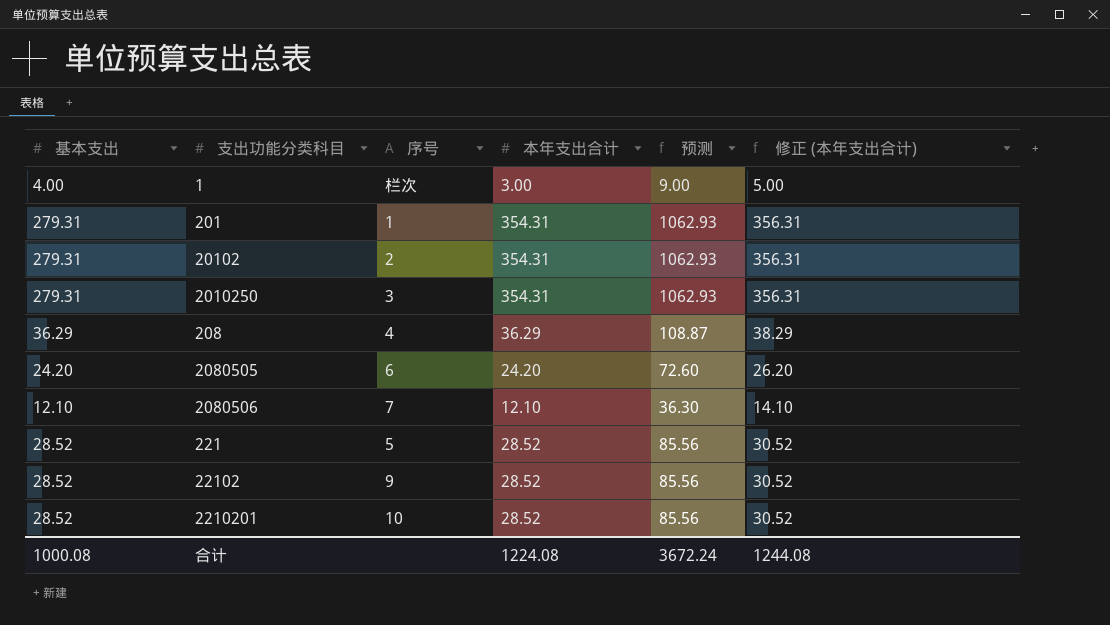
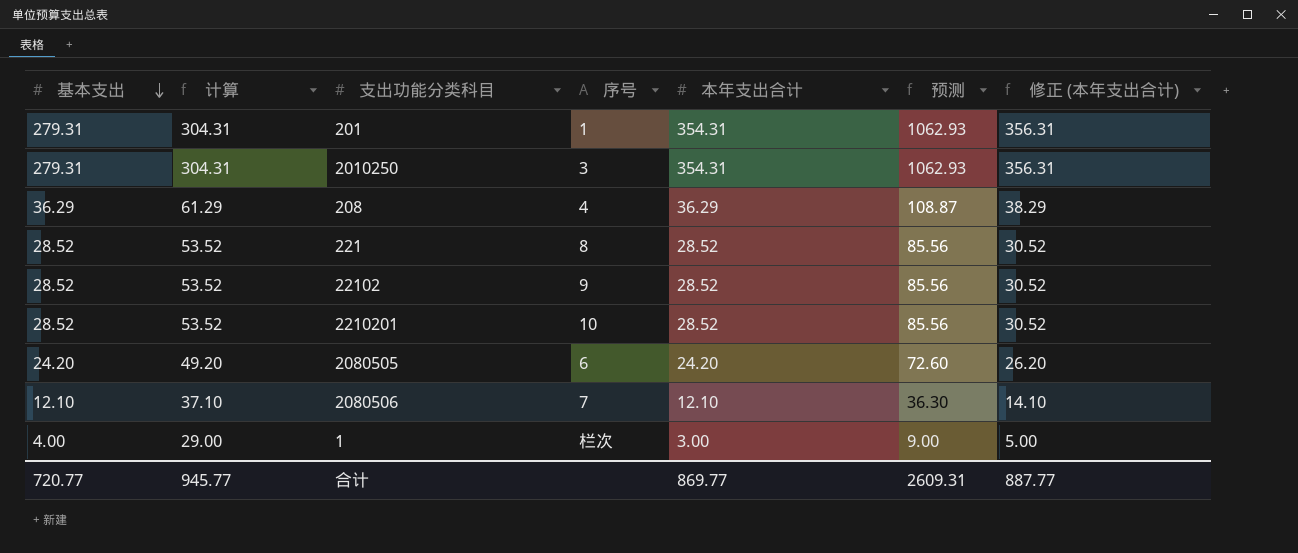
row order: none -> 基本支出 descending
column 计算 | formula: none -> [基本支出] + 25
row 20102: 279.31 | 2 | 354.31 | 1062.93 | 356.31 -> none
221 | 序号: 5 -> 8
合计 | 基本支出: 1000.08 -> 720.77
合计 | 本年支出合计: 1224.08 -> 869.77
合计 | 预测: 3672.24 -> 2609.31
合计 | 修正 (本年支出合计): 1244.08 -> 887.77

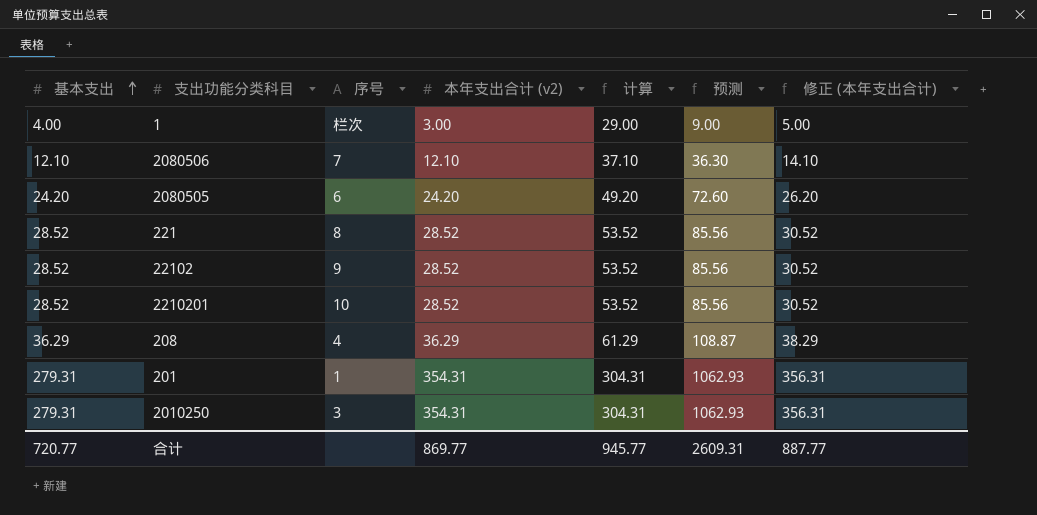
row order: 基本支出 descending -> 基本支出 ascending
column name: 本年支出合计 -> 本年支出合计 (v2)
column 计算 | position: 2 -> 5

